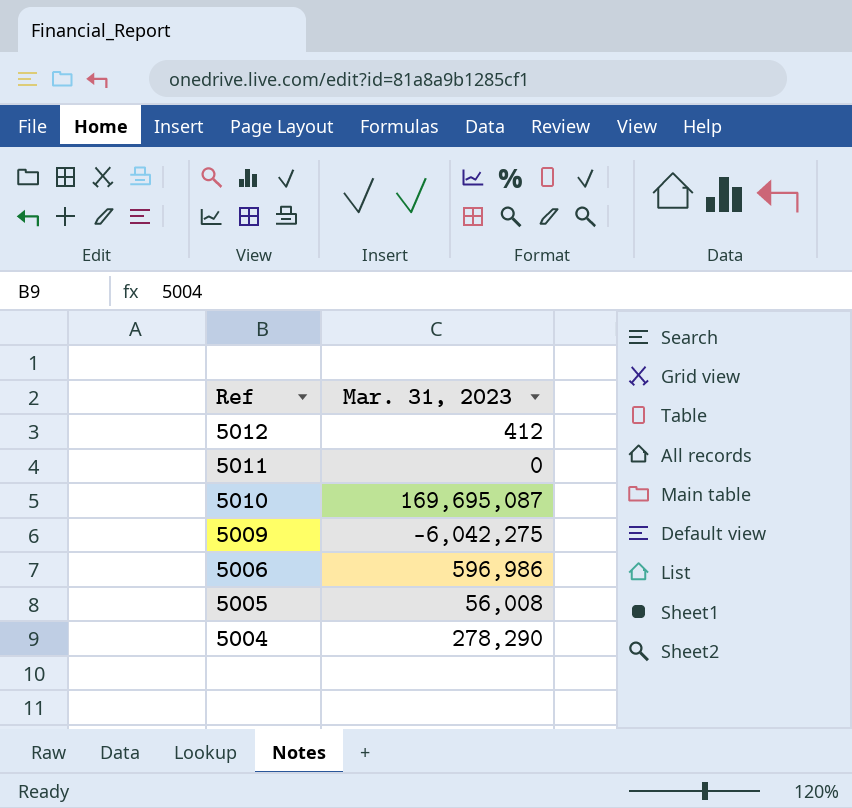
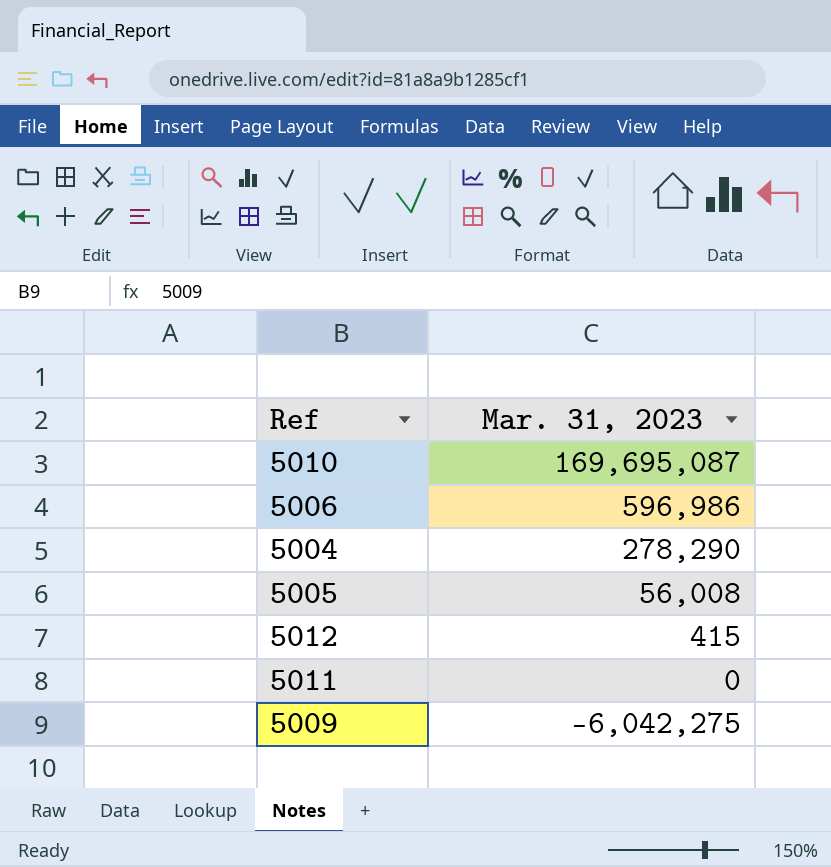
row order: Ref descending -> Mar. 31, 2023 descending
5012 | Mar. 31, 2023: 412 -> 415

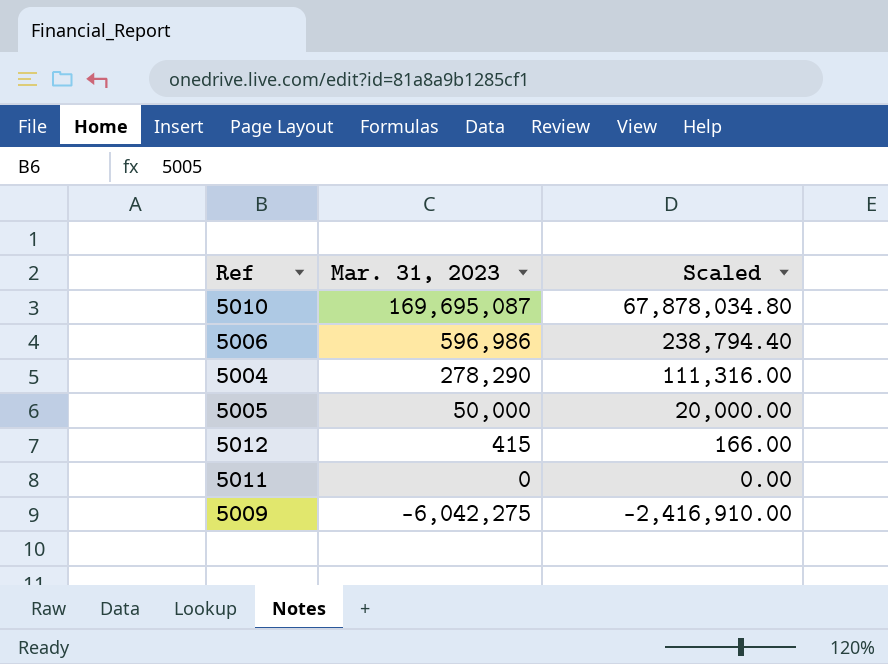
column Scaled | formula: none -> [Mar. 31, 2023] * 0.4
5005 | Mar. 31, 2023: 56,008 -> 50,000

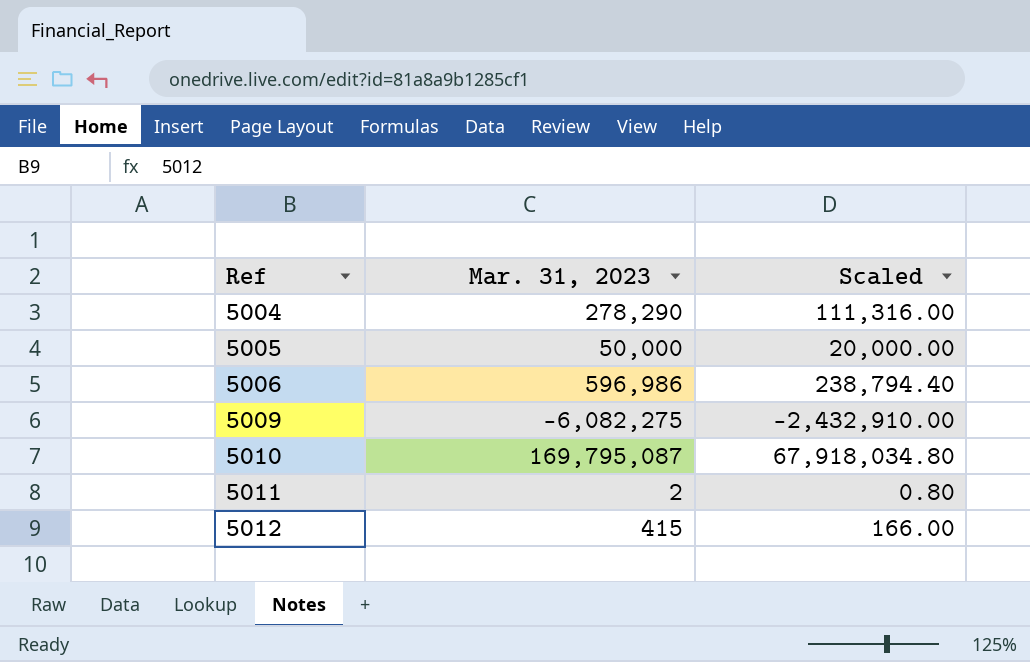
row order: Mar. 31, 2023 descending -> Ref ascending
5009 | Mar. 31, 2023: -6,042,275 -> -6,082,275
5009 | Scaled: -2,416,910.00 -> -2,432,910.00
5010 | Mar. 31, 2023: 169,695,087 -> 169,795,087
5010 | Scaled: 67,878,034.80 -> 67,918,034.80
5011 | Mar. 31, 2023: 0 -> 2
5011 | Scaled: 0.00 -> 0.80

